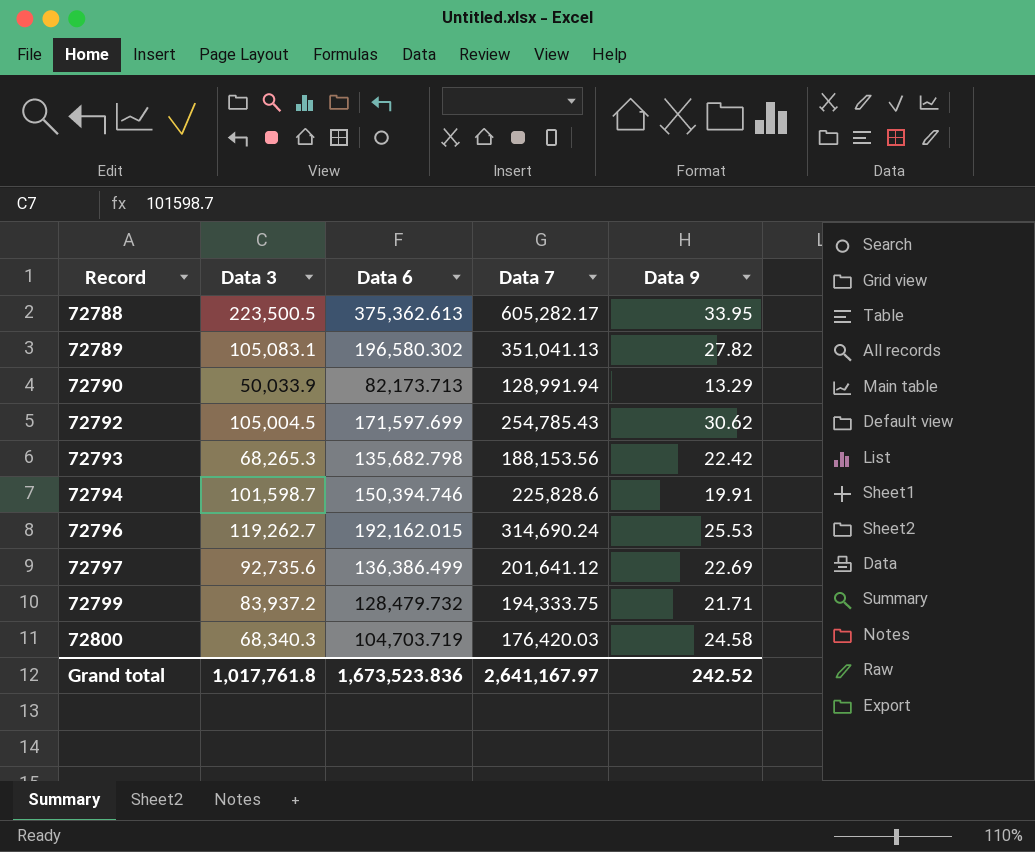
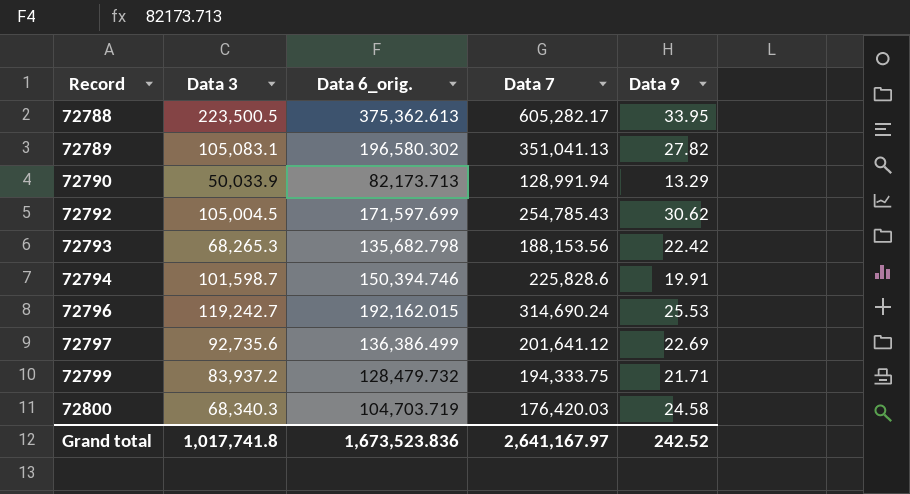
column name: Data 6 -> Data 6_orig.
72796 | Data 3: 119,262.7 -> 119,242.7
Grand total | Data 3: 1,017,761.8 -> 1,017,741.8

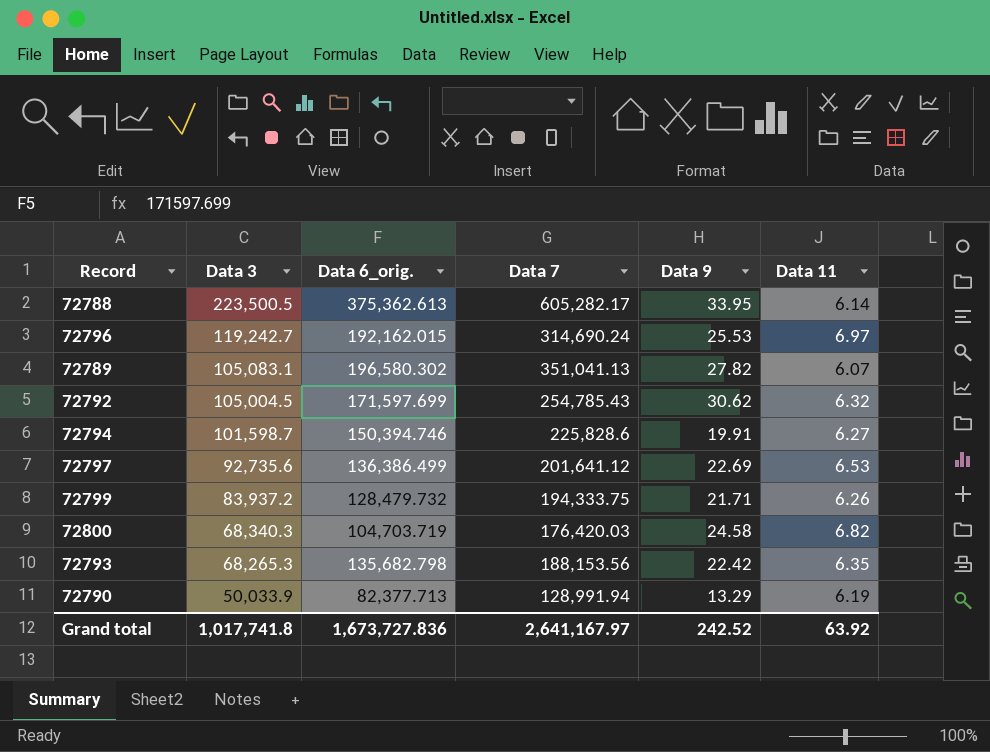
row order: Record ascending -> Data 3 descending
column Data 11 | position: none -> 6
72790 | Data 6_orig.: 82,173.713 -> 82,377.713
Grand total | Data 6_orig.: 1,673,523.836 -> 1,673,727.836

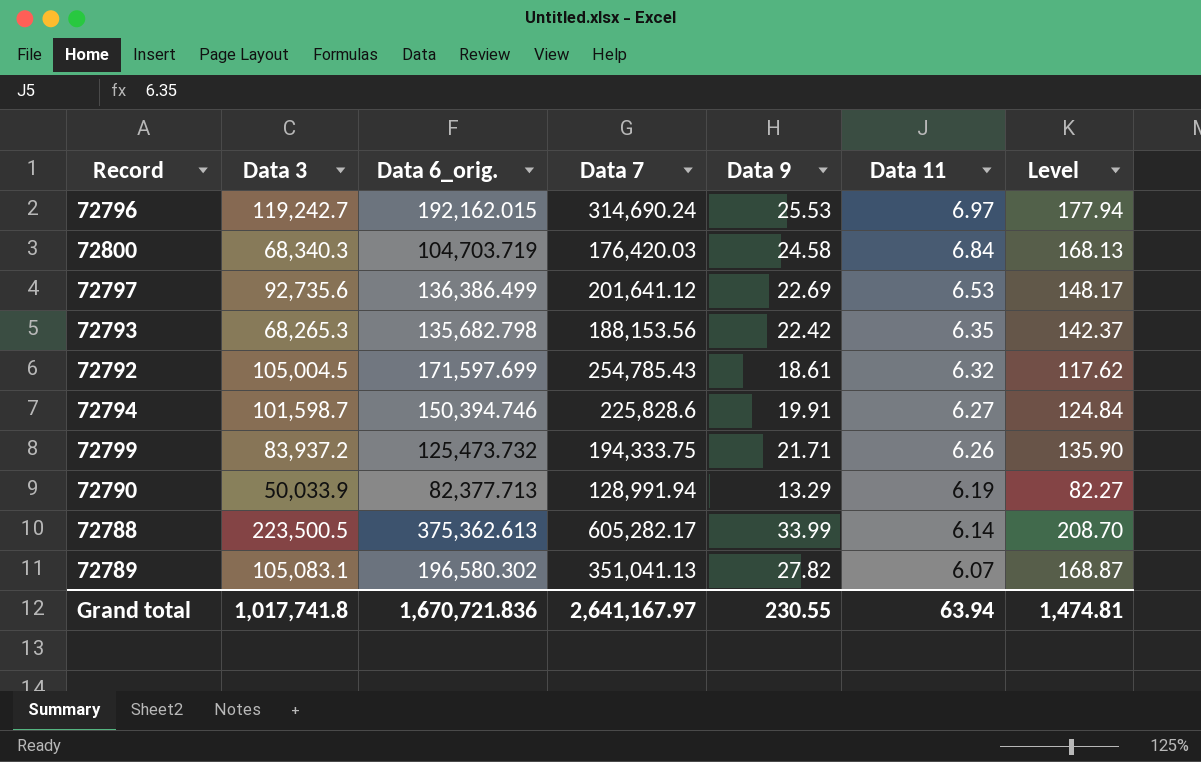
row order: Data 3 descending -> Data 11 descending
column Level | formula: none -> [Data 9] * [Data 11]
72800 | Data 11: 6.82 -> 6.84
72792 | Data 9: 30.62 -> 18.61
72799 | Data 6_orig.: 128,479.732 -> 125,473.732
72788 | Data 9: 33.95 -> 33.99
Grand total | Data 6_orig.: 1,673,727.836 -> 1,670,721.836
Grand total | Data 9: 242.52 -> 230.55
Grand total | Data 11: 63.92 -> 63.94

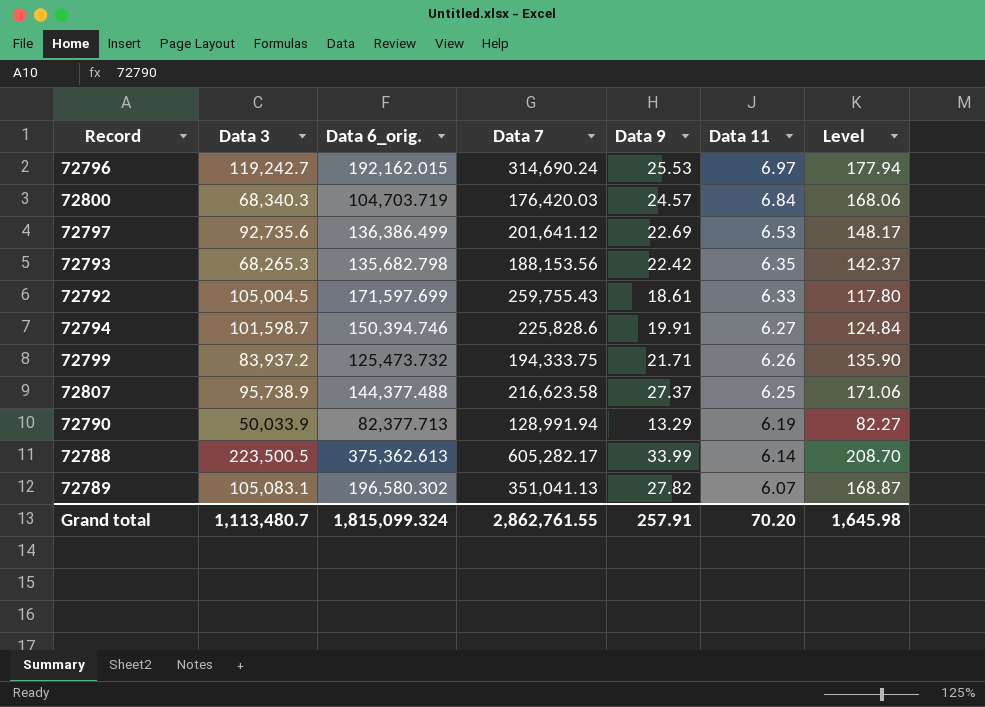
72800 | Data 9: 24.58 -> 24.57
72800 | Level: 168.13 -> 168.06
72792 | Data 7: 254,785.43 -> 259,755.43
72792 | Data 11: 6.32 -> 6.33
72792 | Level: 117.62 -> 117.80
row 72807: none -> 95,738.9 | 144,377.488 | 216,623.58 | 27.37 | 6.25 | 171.06
Grand total | Data 3: 1,017,741.8 -> 1,113,480.7
Grand total | Data 6_orig.: 1,670,721.836 -> 1,815,099.324
Grand total | Data 7: 2,641,167.97 -> 2,862,761.55
Grand total | Data 9: 230.55 -> 257.91
Grand total | Data 11: 63.94 -> 70.20
Grand total | Level: 1,474.81 -> 1,645.98

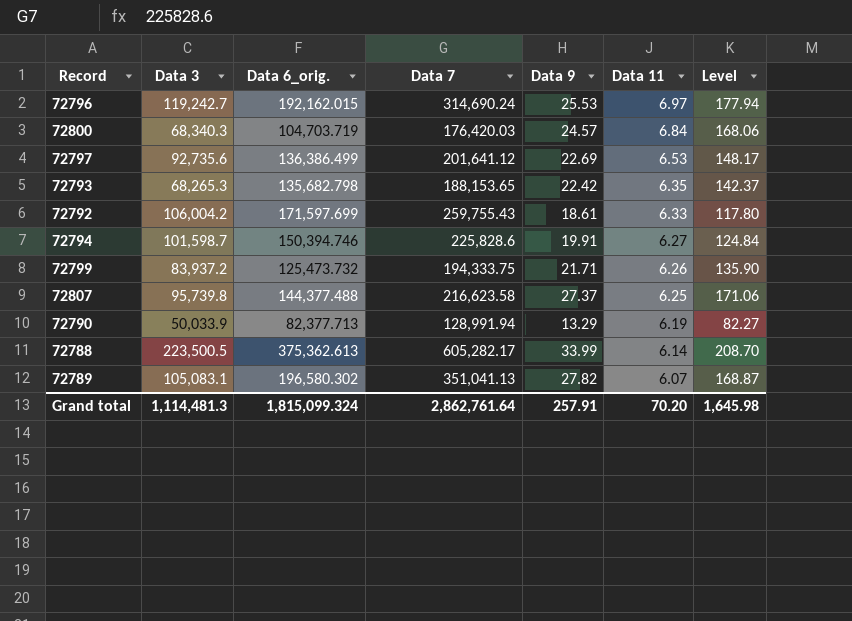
72793 | Data 7: 188,153.56 -> 188,153.65
72792 | Data 3: 105,004.5 -> 106,004.2
72807 | Data 3: 95,738.9 -> 95,739.8
Grand total | Data 3: 1,113,480.7 -> 1,114,481.3
Grand total | Data 7: 2,862,761.55 -> 2,862,761.64

